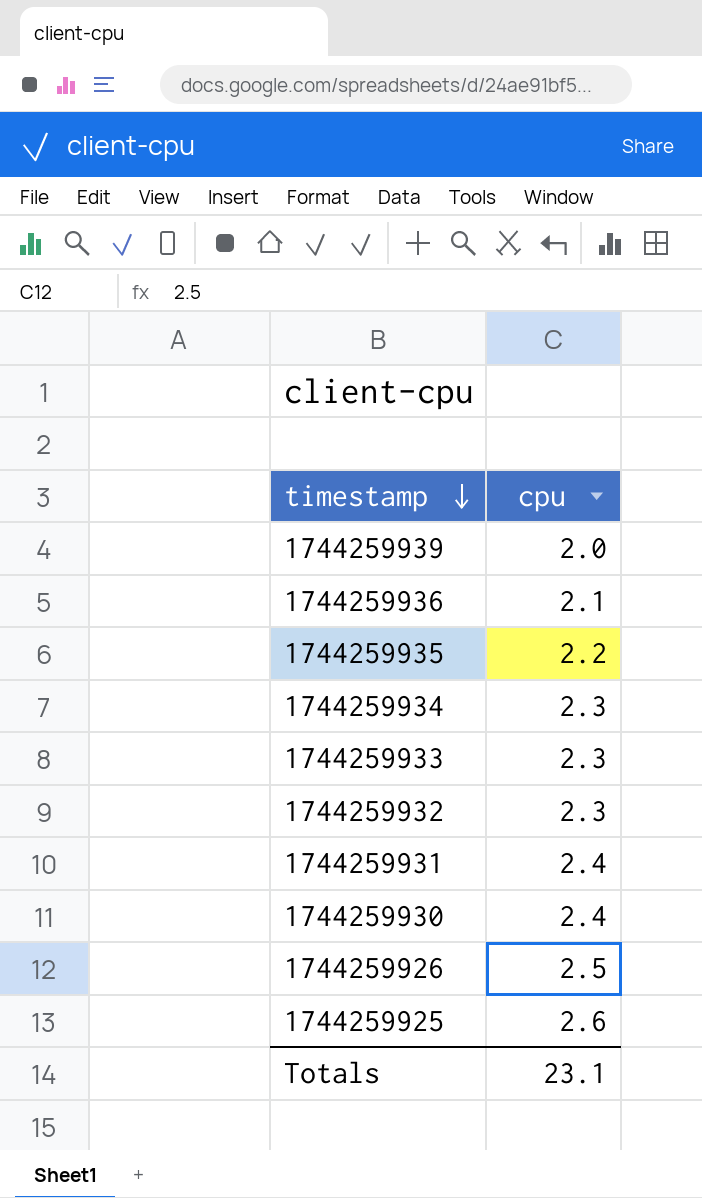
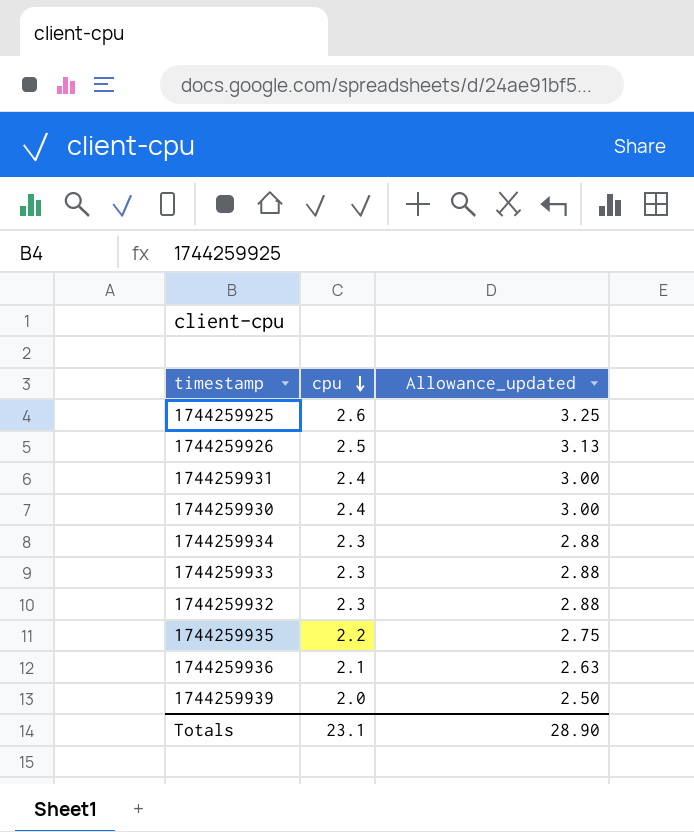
row order: timestamp descending -> cpu descending
column Allowance_updated | formula: none -> [cpu] * 1.25

